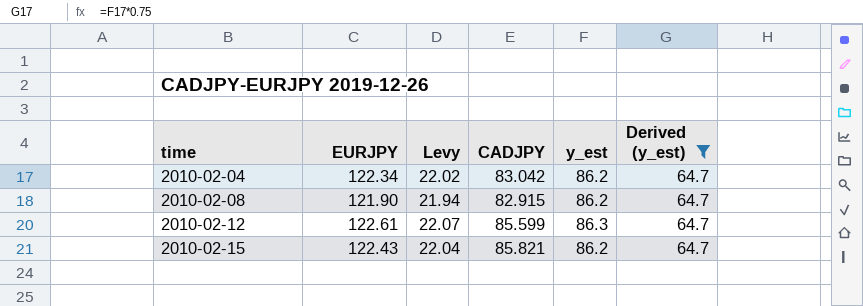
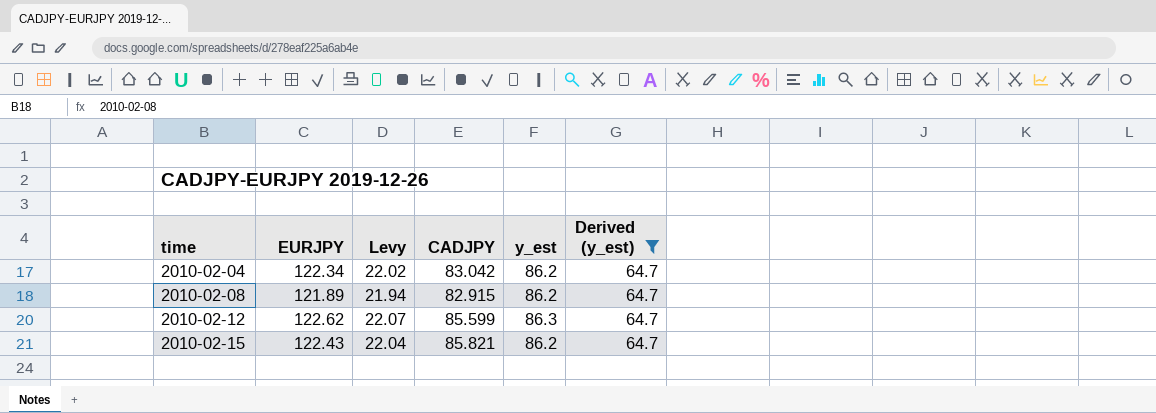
2010-02-08 | EURJPY: 121.90 -> 121.89
2010-02-12 | EURJPY: 122.61 -> 122.62

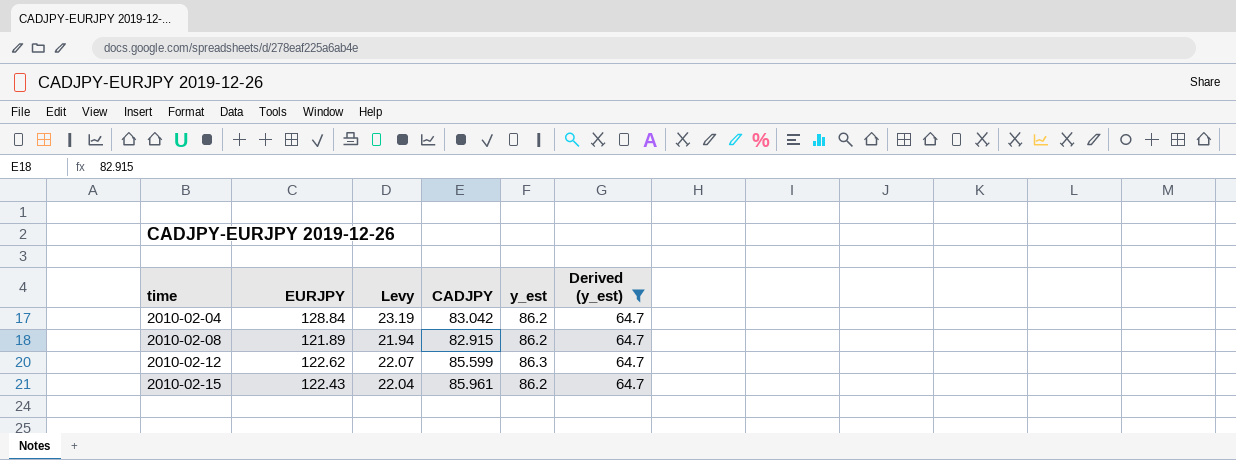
2010-02-04 | EURJPY: 122.34 -> 128.84
2010-02-04 | Levy: 22.02 -> 23.19
2010-02-15 | CADJPY: 85.821 -> 85.961

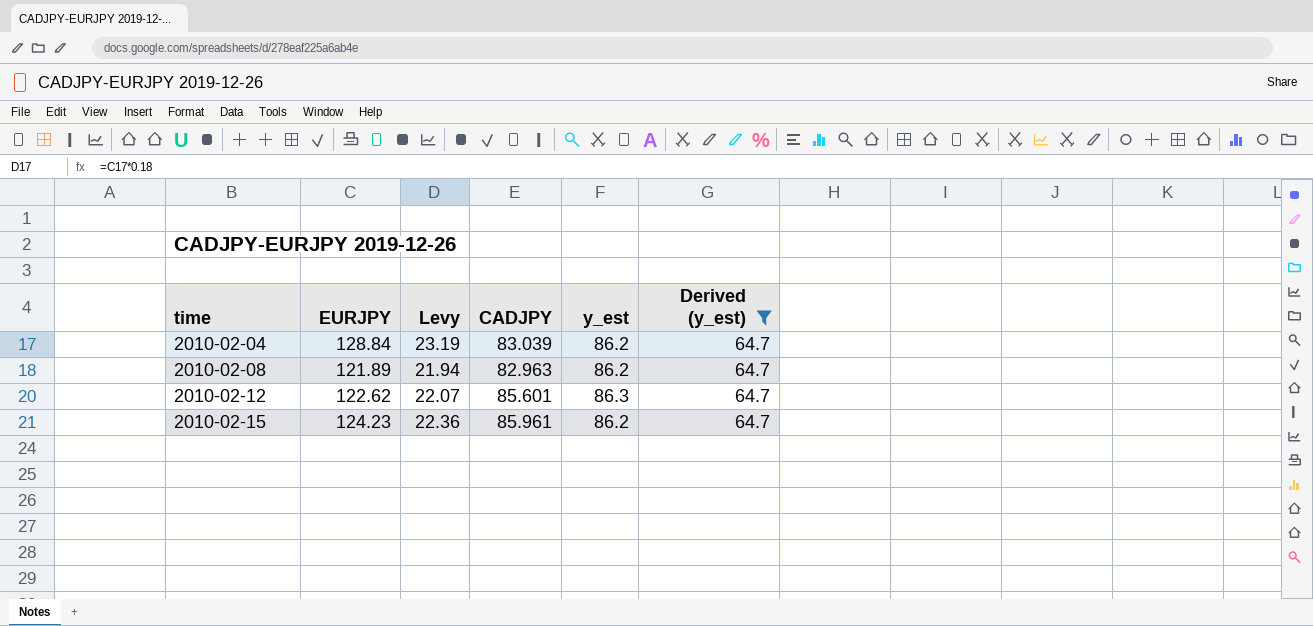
2010-02-04 | CADJPY: 83.042 -> 83.039
2010-02-08 | CADJPY: 82.915 -> 82.963
2010-02-12 | CADJPY: 85.599 -> 85.601
2010-02-15 | EURJPY: 122.43 -> 124.23
2010-02-15 | Levy: 22.04 -> 22.36

